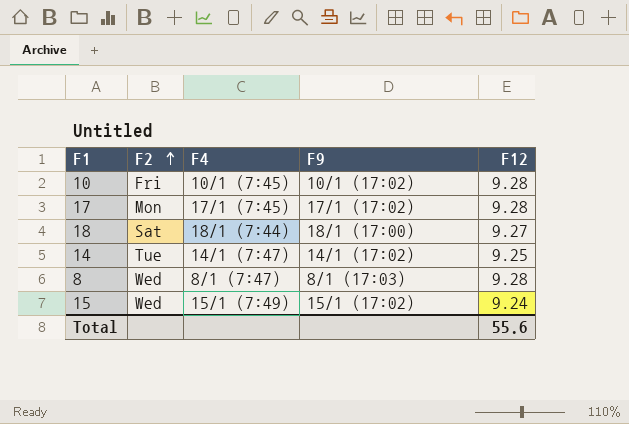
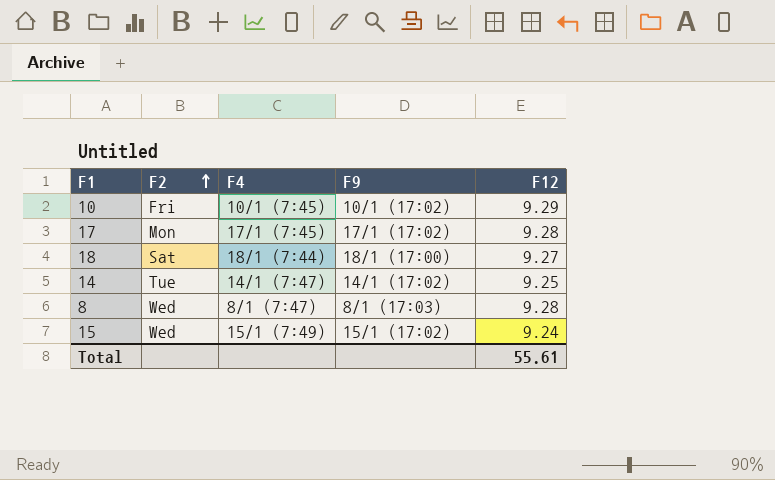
10 | F12: 9.28 -> 9.29
Total | F12: 55.6 -> 55.61

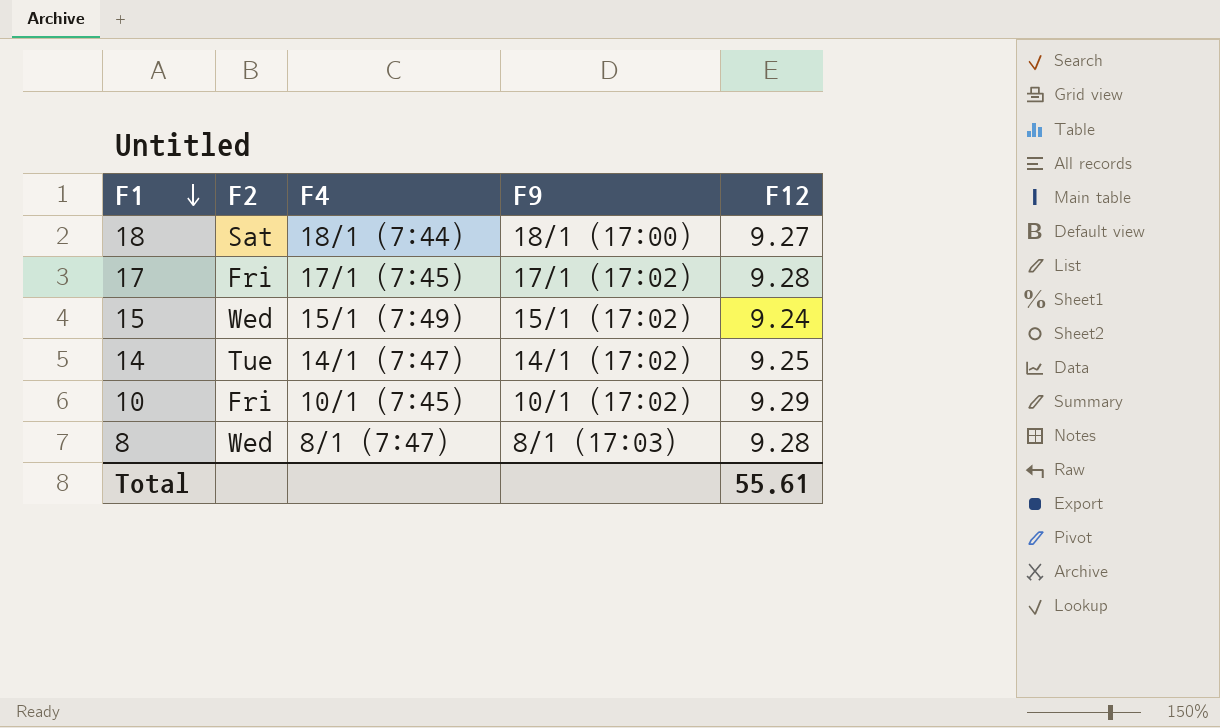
row order: F2 ascending -> F1 descending
17 | F2: Mon -> Fri

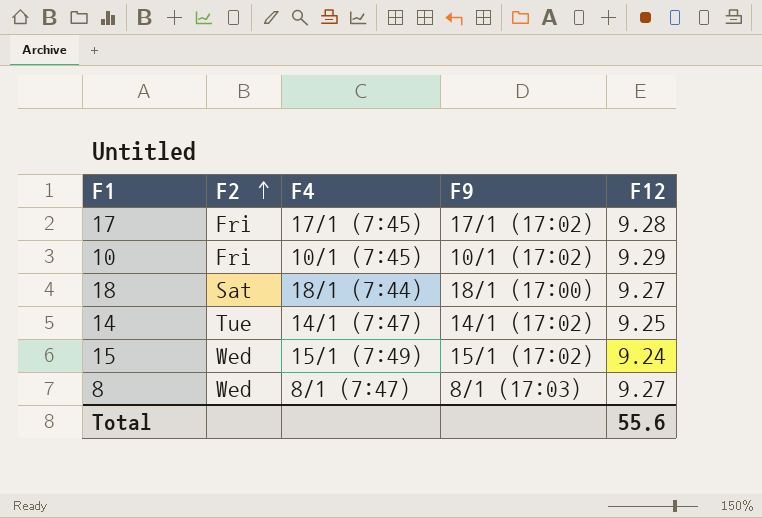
row order: F1 descending -> F2 ascending
8 | F12: 9.28 -> 9.27
Total | F12: 55.61 -> 55.6

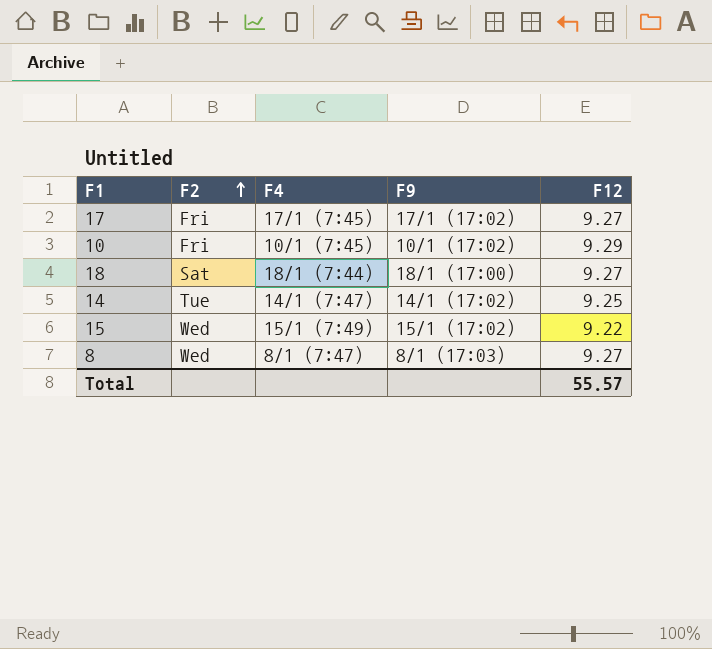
17 | F12: 9.28 -> 9.27
15 | F12: 9.24 -> 9.22
Total | F12: 55.6 -> 55.57

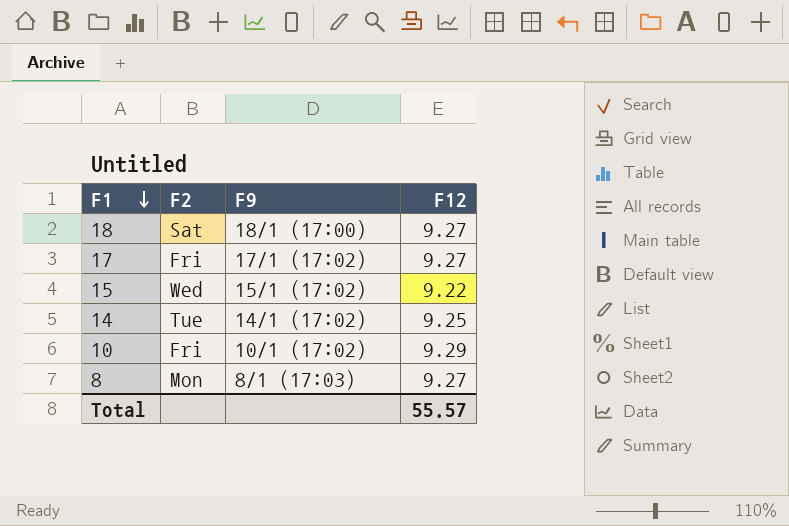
row order: F2 ascending -> F1 descending
column F4 | position: 3 -> none
8 | F2: Wed -> Mon

